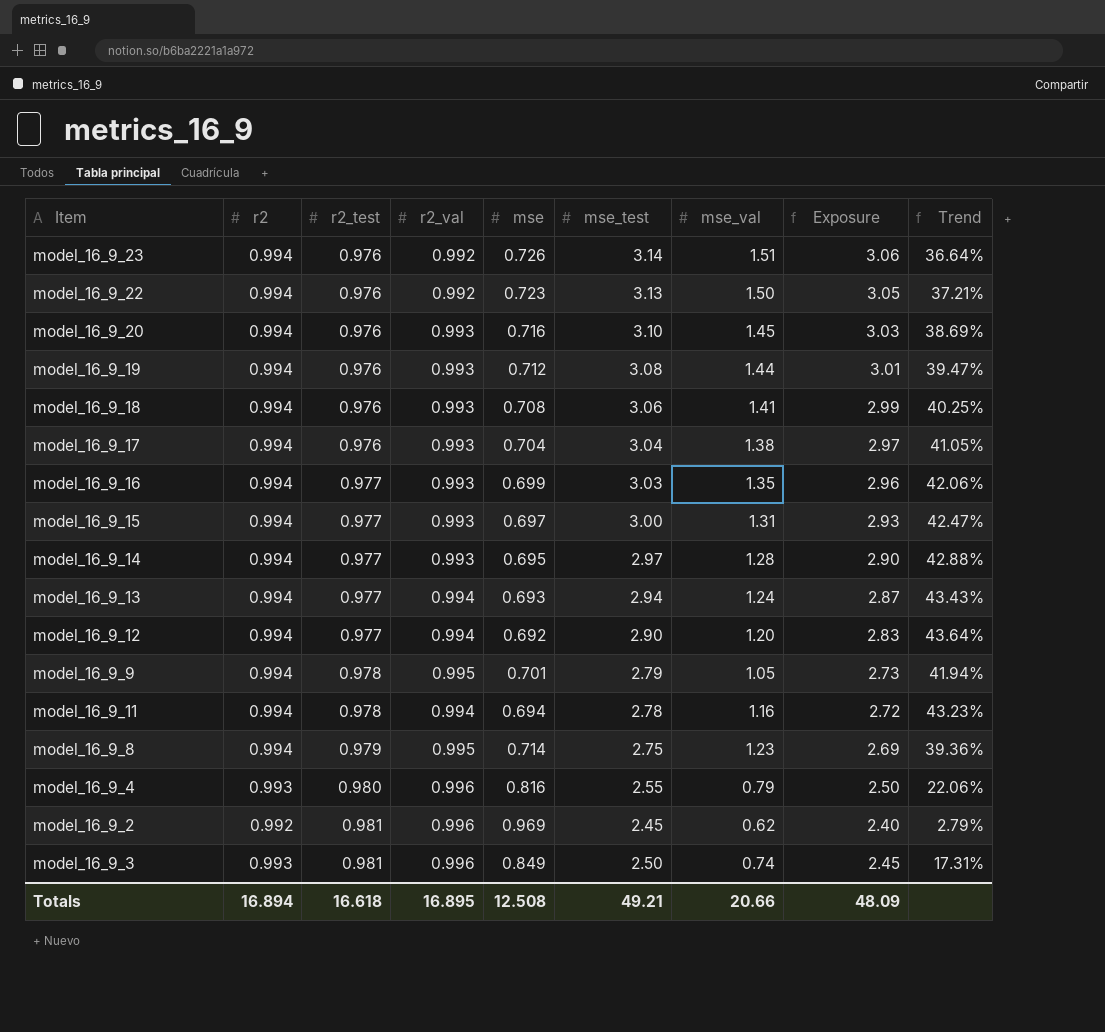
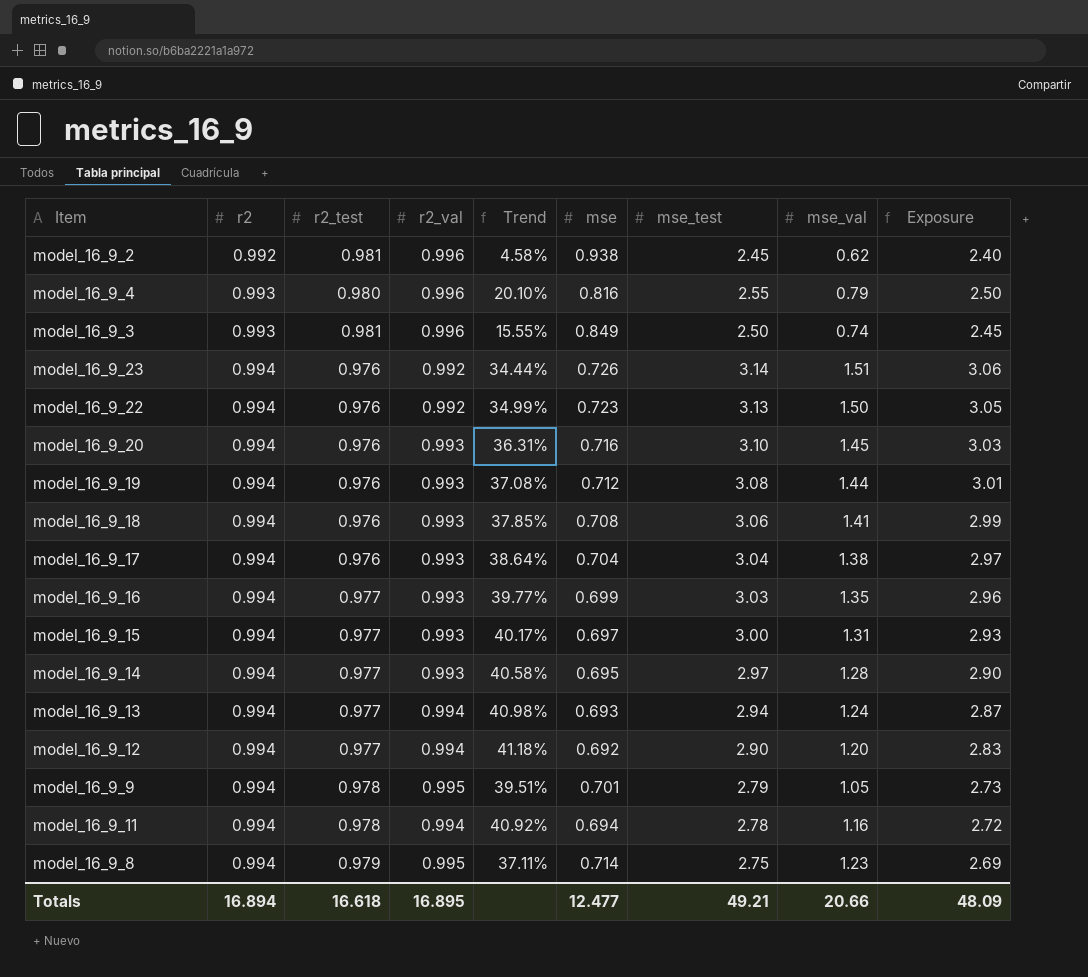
row order: r2_test ascending -> r2 ascending
column Trend | formula: ([r2_val] - [mse]) / [mse] -> ([r2_test] - [mse]) / [mse]
column Trend | position: 9 -> 5
model_16_9_2 | mse: 0.969 -> 0.938
Totals | mse: 12.508 -> 12.477

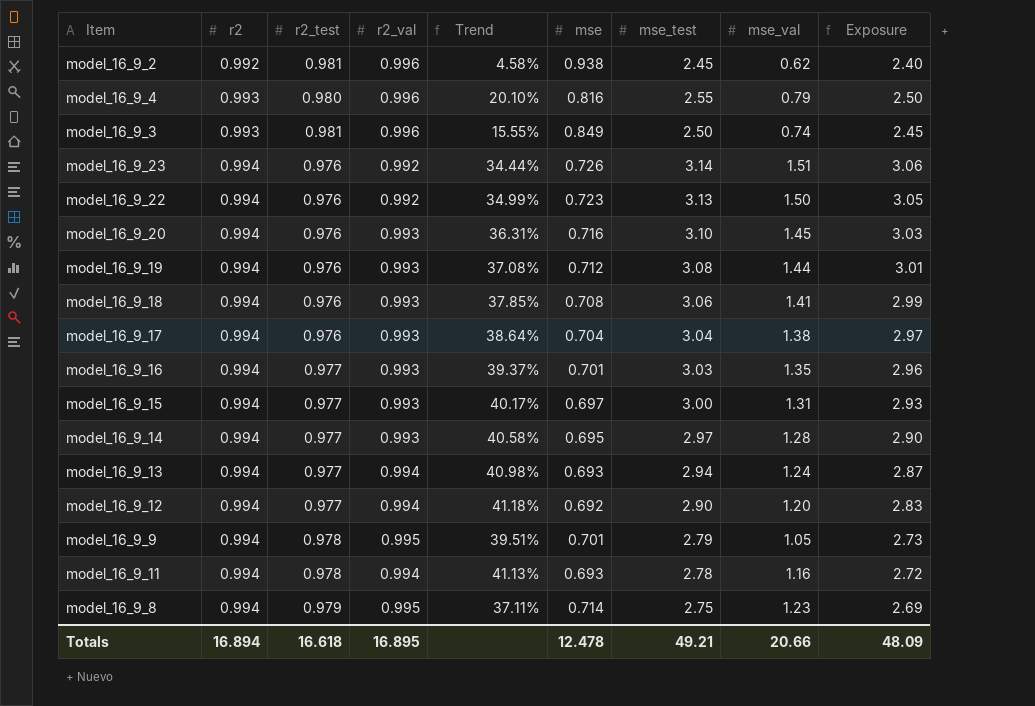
model_16_9_16 | Trend: 39.77% -> 39.37%
model_16_9_16 | mse: 0.699 -> 0.701
model_16_9_11 | Trend: 40.92% -> 41.13%
model_16_9_11 | mse: 0.694 -> 0.693
Totals | mse: 12.477 -> 12.478

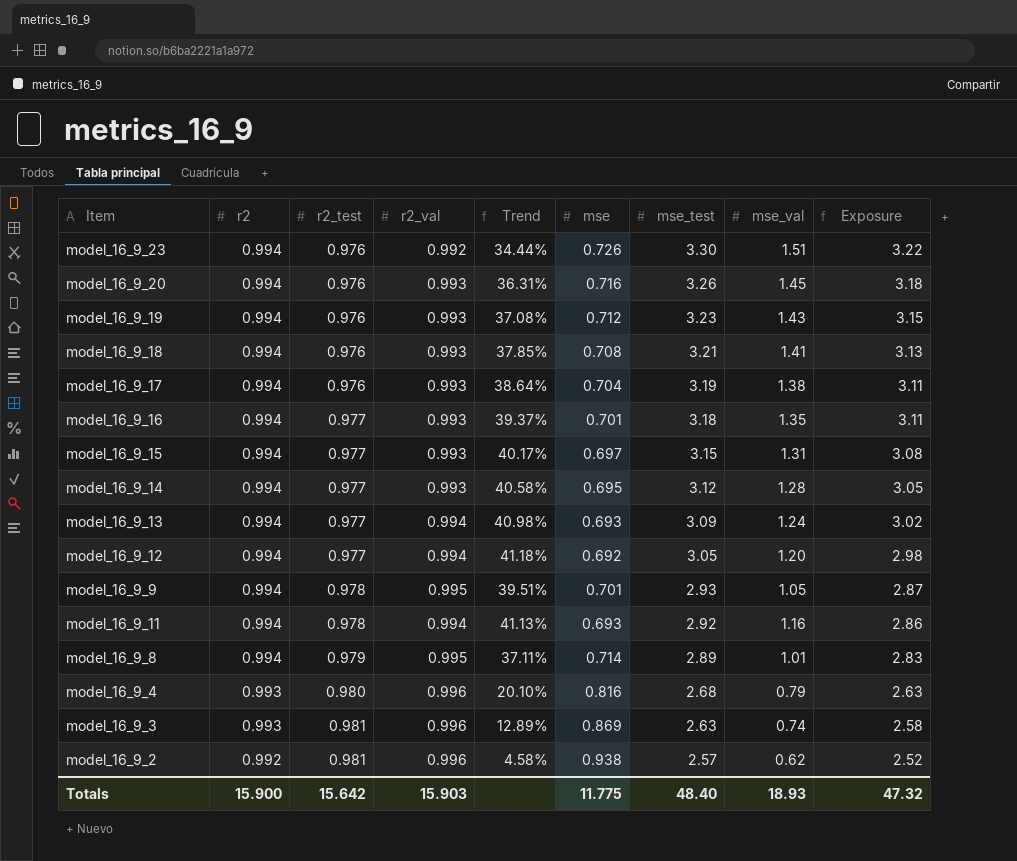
row order: r2 ascending -> r2 descending
row model_16_9_22: 0.994 | 0.976 | 0.992 | 34.99% | 0.723 | 3.13 | 1.50 | 3.05 -> none
model_16_9_23 | mse_test: 3.14 -> 3.30
model_16_9_23 | Exposure: 3.06 -> 3.22
model_16_9_20 | mse_test: 3.10 -> 3.26
model_16_9_20 | Exposure: 3.03 -> 3.18
model_16_9_19 | mse_test: 3.08 -> 3.23
model_16_9_19 | mse_val: 1.44 -> 1.43
model_16_9_19 | Exposure: 3.01 -> 3.15
model_16_9_18 | mse_test: 3.06 -> 3.21
model_16_9_18 | Exposure: 2.99 -> 3.13
model_16_9_17 | mse_test: 3.04 -> 3.19
model_16_9_17 | Exposure: 2.97 -> 3.11
model_16_9_16 | mse_test: 3.03 -> 3.18
model_16_9_16 | Exposure: 2.96 -> 3.11
model_16_9_15 | mse_test: 3.00 -> 3.15
model_16_9_15 | Exposure: 2.93 -> 3.08
model_16_9_14 | mse_test: 2.97 -> 3.12
model_16_9_14 | Exposure: 2.90 -> 3.05
model_16_9_13 | mse_test: 2.94 -> 3.09
model_16_9_13 | Exposure: 2.87 -> 3.02
model_16_9_12 | mse_test: 2.90 -> 3.05
model_16_9_12 | Exposure: 2.83 -> 2.98
model_16_9_9 | mse_test: 2.79 -> 2.93
model_16_9_9 | Exposure: 2.73 -> 2.87
model_16_9_11 | mse_test: 2.78 -> 2.92
model_16_9_11 | Exposure: 2.72 -> 2.86
model_16_9_8 | mse_test: 2.75 -> 2.89
model_16_9_8 | mse_val: 1.23 -> 1.01
model_16_9_8 | Exposure: 2.69 -> 2.83
model_16_9_4 | mse_test: 2.55 -> 2.68
model_16_9_4 | Exposure: 2.50 -> 2.63
model_16_9_3 | Trend: 15.55% -> 12.89%
model_16_9_3 | mse: 0.849 -> 0.869
model_16_9_3 | mse_test: 2.50 -> 2.63
model_16_9_3 | Exposure: 2.45 -> 2.58
model_16_9_2 | mse_test: 2.45 -> 2.57
model_16_9_2 | Exposure: 2.40 -> 2.52
Totals | r2: 16.894 -> 15.900
Totals | r2_test: 16.618 -> 15.642
Totals | r2_val: 16.895 -> 15.903
Totals | mse: 12.478 -> 11.775
Totals | mse_test: 49.21 -> 48.40
Totals | mse_val: 20.66 -> 18.93
Totals | Exposure: 48.09 -> 47.32

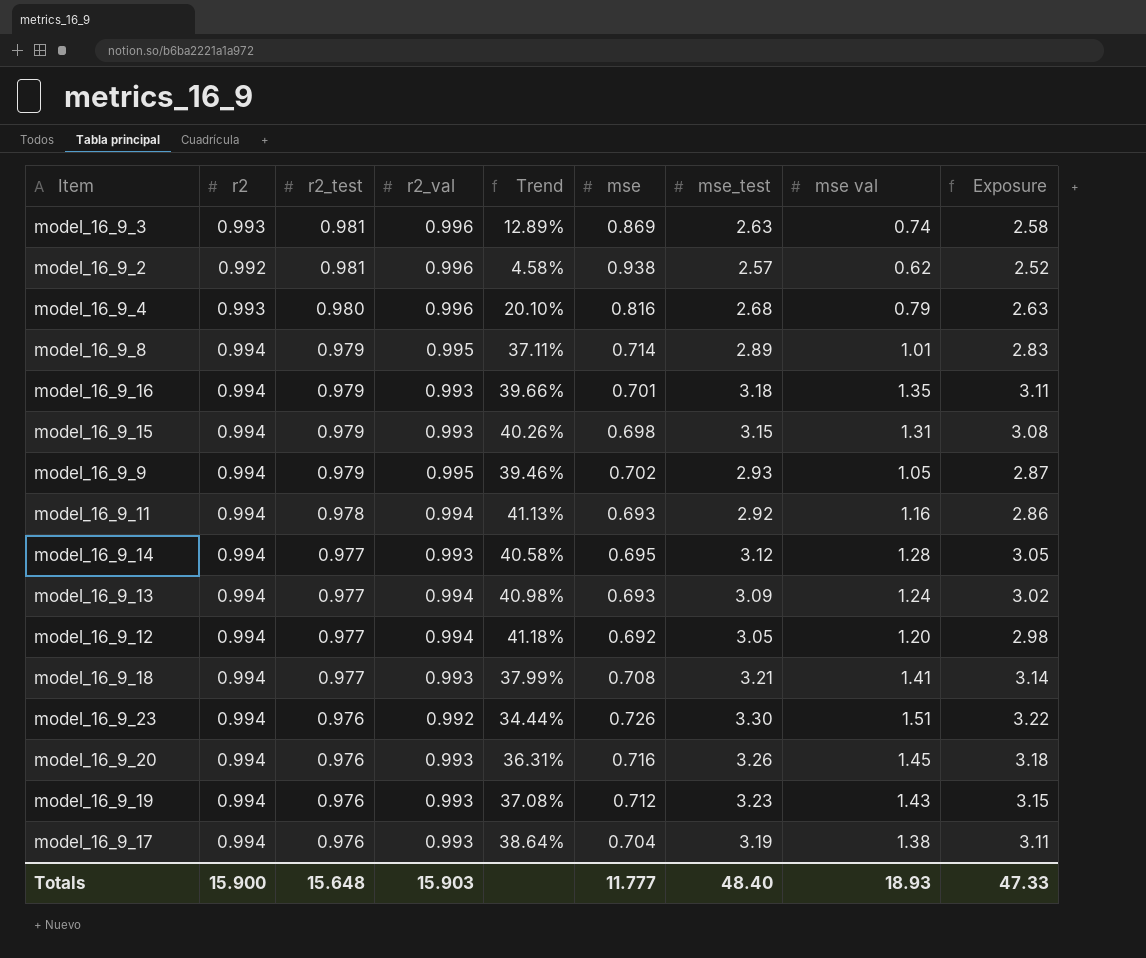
row order: r2 descending -> r2_test descending
column name: mse_val -> mse val
model_16_9_16 | r2_test: 0.977 -> 0.979
model_16_9_16 | Trend: 39.37% -> 39.66%
model_16_9_15 | r2_test: 0.977 -> 0.979
model_16_9_15 | Trend: 40.17% -> 40.26%
model_16_9_15 | mse: 0.697 -> 0.698
model_16_9_9 | r2_test: 0.978 -> 0.979
model_16_9_9 | Trend: 39.51% -> 39.46%
model_16_9_9 | mse: 0.701 -> 0.702
model_16_9_18 | r2_test: 0.976 -> 0.977
model_16_9_18 | Trend: 37.85% -> 37.99%
model_16_9_18 | Exposure: 3.13 -> 3.14
Totals | r2_test: 15.642 -> 15.648
Totals | mse: 11.775 -> 11.777
Totals | Exposure: 47.32 -> 47.33

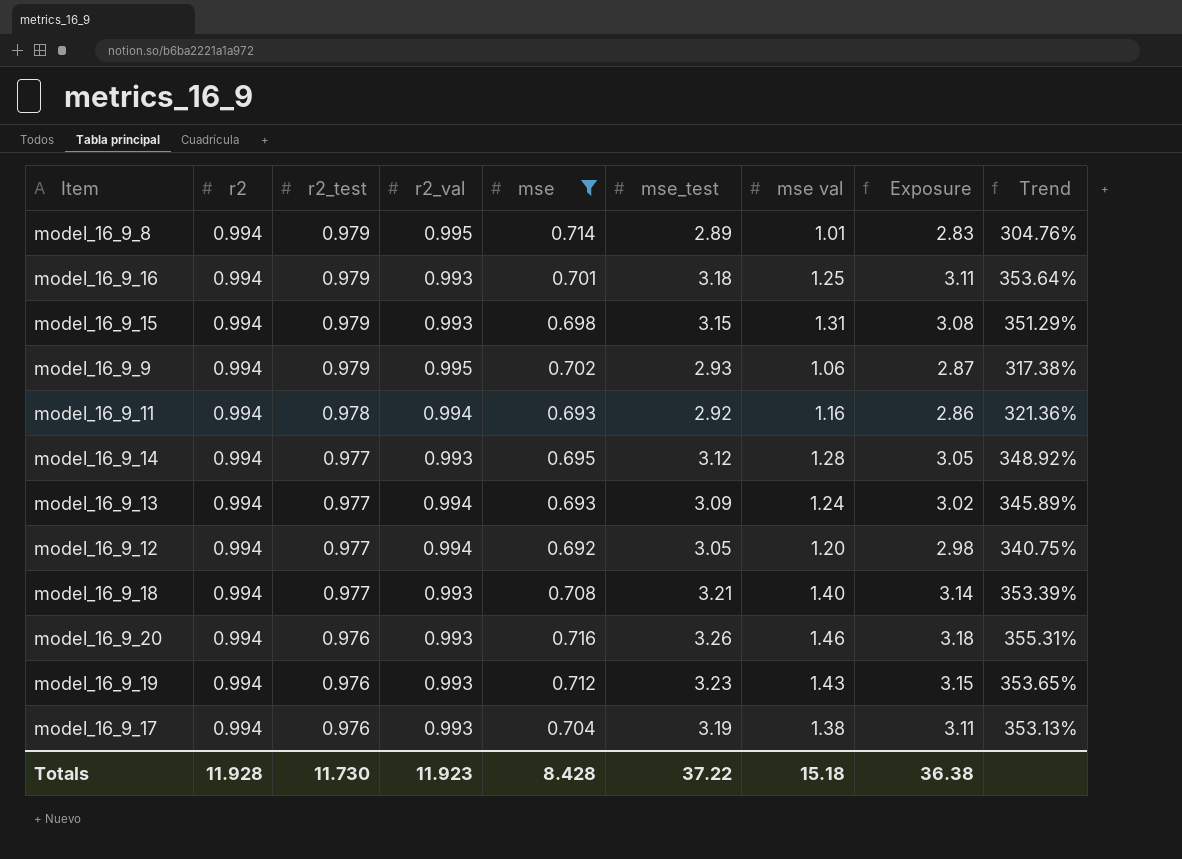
filter: none -> mse <= 0.716
column Trend | formula: ([r2_test] - [mse]) / [mse] -> ([mse_test] - [mse]) / [mse]
column Trend | position: 5 -> 9
model_16_9_16 | mse val: 1.35 -> 1.25
model_16_9_9 | mse val: 1.05 -> 1.06
model_16_9_18 | mse val: 1.41 -> 1.40
model_16_9_20 | mse val: 1.45 -> 1.46
Totals | r2: 15.900 -> 11.928
Totals | r2_test: 15.648 -> 11.730
Totals | r2_val: 15.903 -> 11.923
Totals | mse: 11.777 -> 8.428
Totals | mse_test: 48.40 -> 37.22
Totals | mse val: 18.93 -> 15.18
Totals | Exposure: 47.33 -> 36.38

